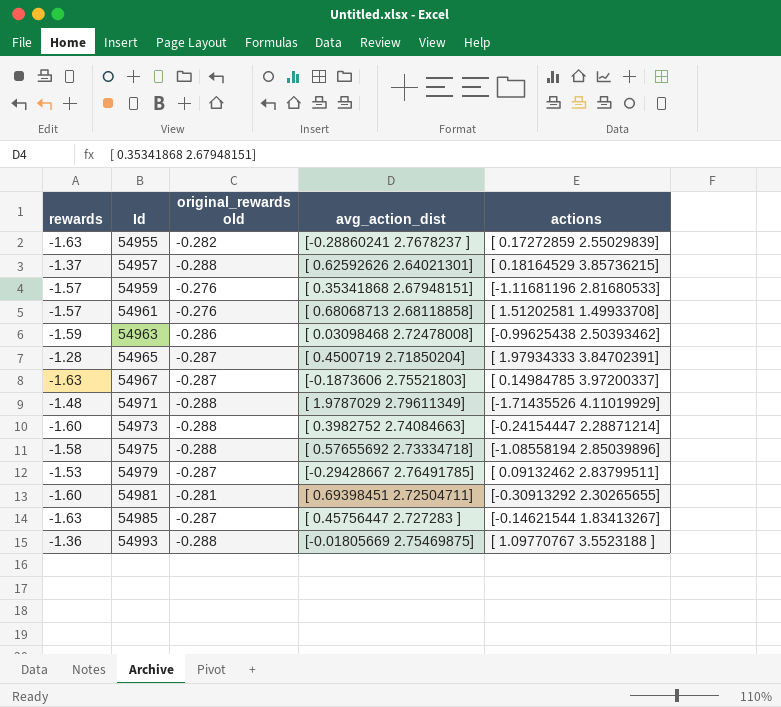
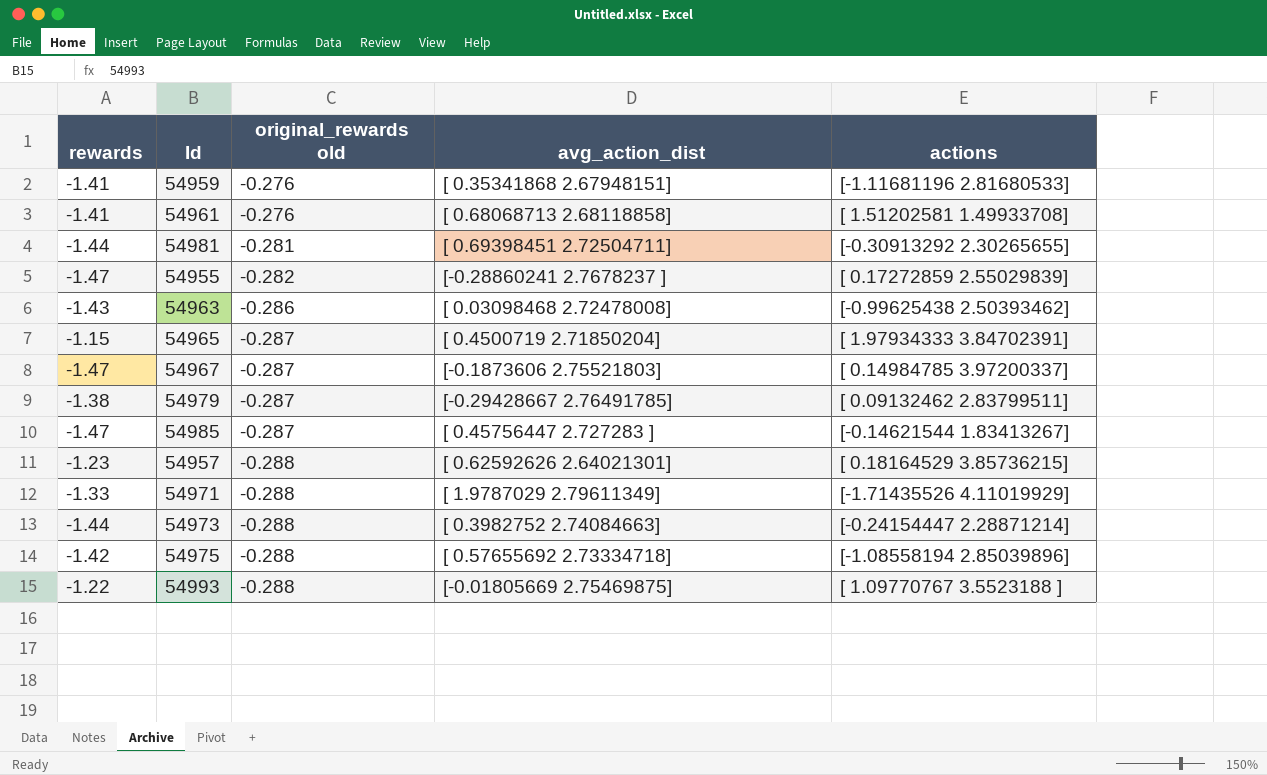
row order: Id ascending -> original_rewards old descending
54959 | rewards: -1.57 -> -1.41
54961 | rewards: -1.57 -> -1.41
54981 | rewards: -1.60 -> -1.44
54955 | rewards: -1.63 -> -1.47
54963 | rewards: -1.59 -> -1.43
54965 | rewards: -1.28 -> -1.15
54967 | rewards: -1.63 -> -1.47
54979 | rewards: -1.53 -> -1.38
54985 | rewards: -1.63 -> -1.47
54957 | rewards: -1.37 -> -1.23
54971 | rewards: -1.48 -> -1.33
54973 | rewards: -1.60 -> -1.44
54975 | rewards: -1.58 -> -1.42
54993 | rewards: -1.36 -> -1.22

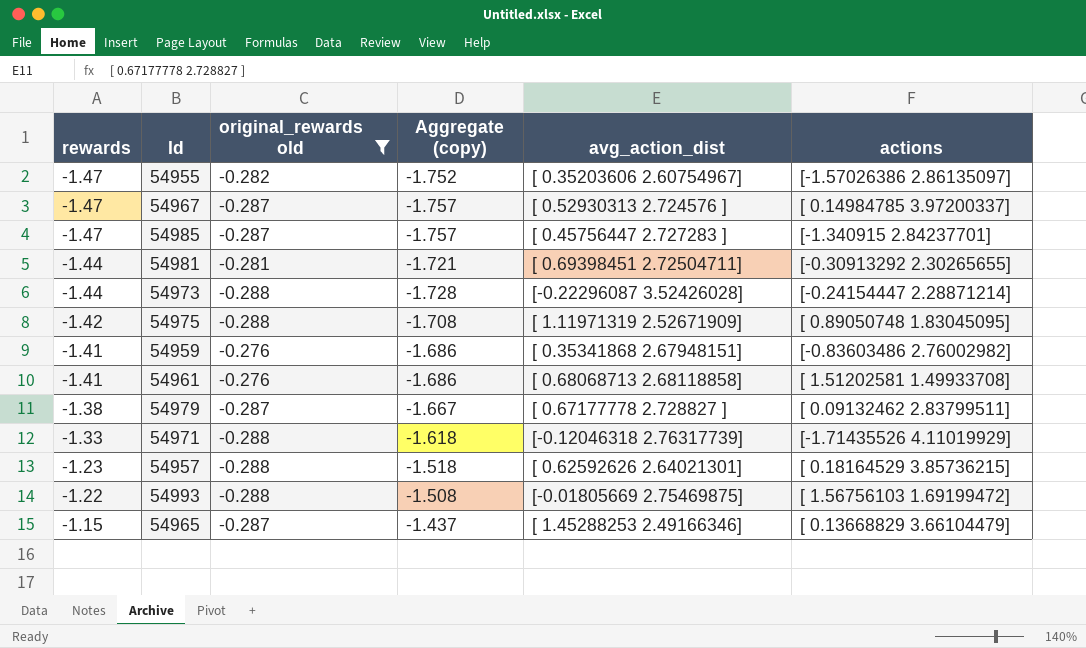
filter: none -> original_rewards old != -0.286
row order: original_rewards old descending -> rewards ascending
column Aggregate (copy) | formula: none -> [rewards] + [original_rewards old]
54955 | avg_action_dist: [-0.28860241 2.7678237 ] -> [ 0.35203606 2.60754967]
54955 | actions: [ 0.17272859 2.55029839] -> [-1.57026386 2.86135097]
54967 | avg_action_dist: [-0.1873606 2.75521803] -> [ 0.52930313 2.724576 ]
54985 | actions: [-0.14621544 1.83413267] -> [-1.340915 2.84237701]
54973 | avg_action_dist: [ 0.3982752 2.74084663] -> [-0.22296087 3.52426028]
54975 | avg_action_dist: [ 0.57655692 2.73334718] -> [ 1.11971319 2.52671909]
54975 | actions: [-1.08558194 2.85039896] -> [ 0.89050748 1.83045095]
54959 | actions: [-1.11681196 2.81680533] -> [-0.83603486 2.76002982]
54979 | avg_action_dist: [-0.29428667 2.76491785] -> [ 0.67177778 2.728827 ]
54971 | avg_action_dist: [ 1.9787029 2.79611349] -> [-0.12046318 2.76317739]
54993 | actions: [ 1.09770767 3.5523188 ] -> [ 1.56756103 1.69199472]
54965 | avg_action_dist: [ 0.4500719 2.71850204] -> [ 1.45288253 2.49166346]
54965 | actions: [ 1.97934333 3.84702391] -> [ 0.13668829 3.66104479]

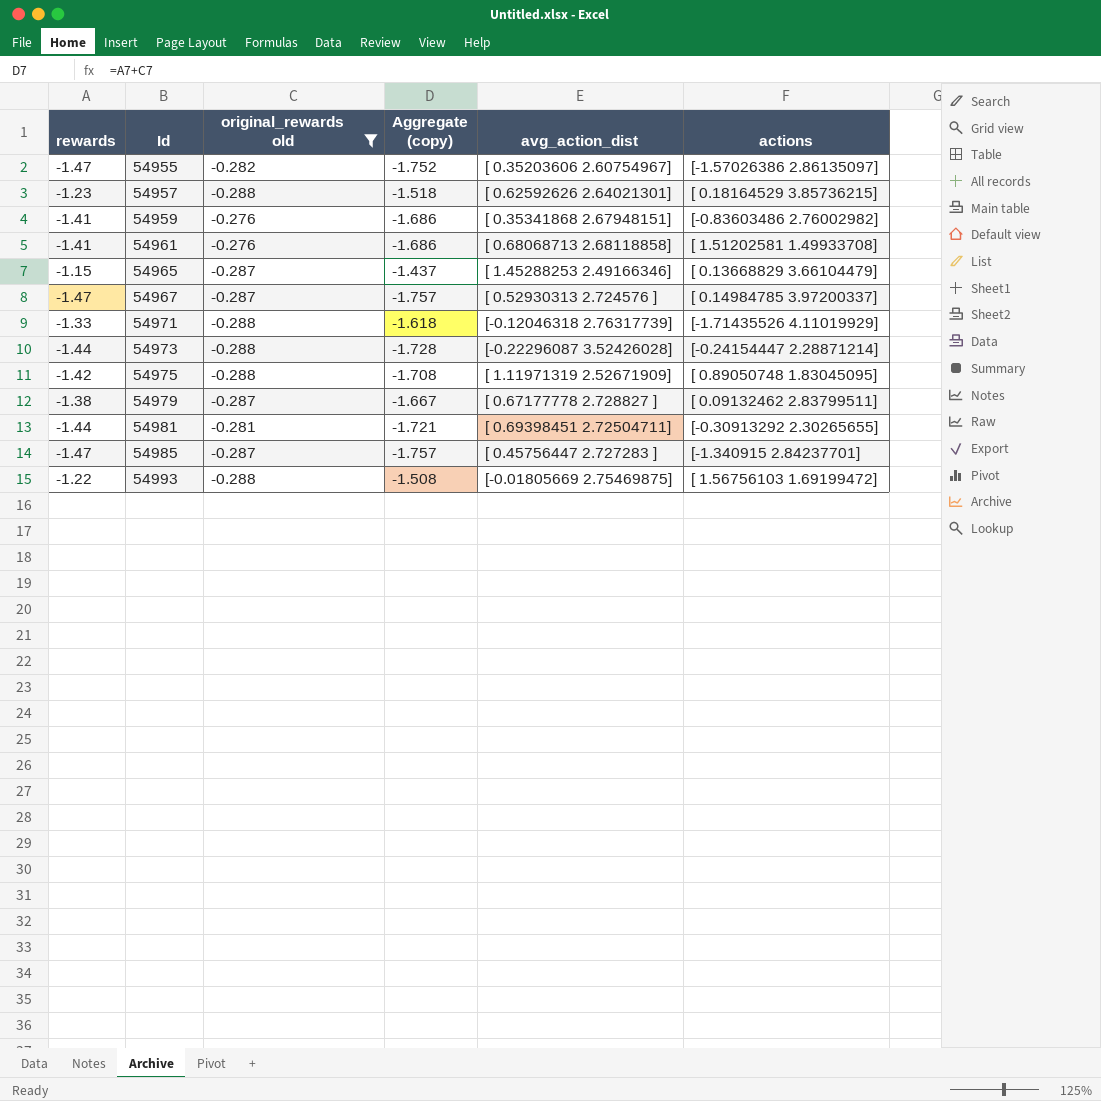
row order: rewards ascending -> Id ascending

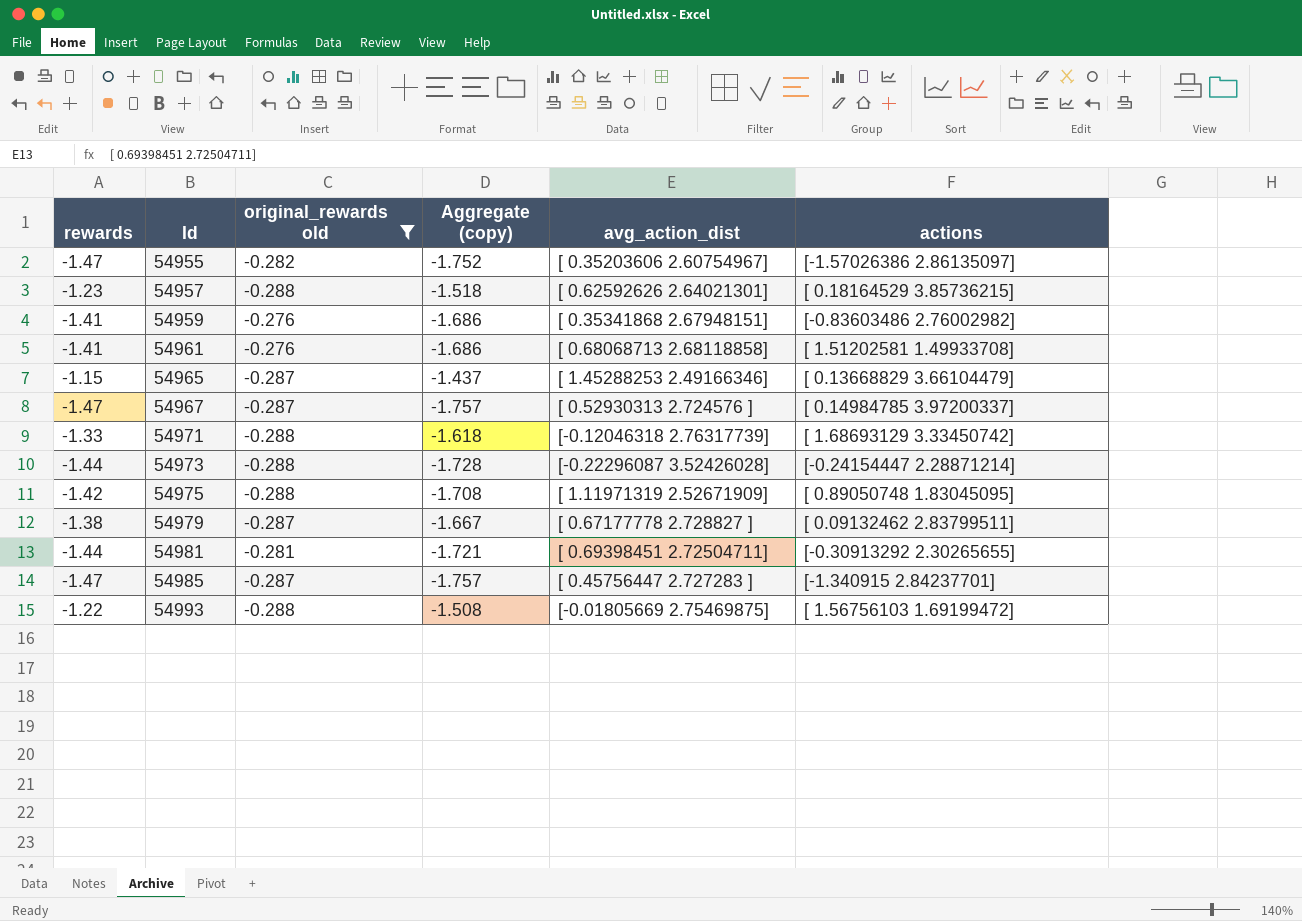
54971 | actions: [-1.71435526 4.11019929] -> [ 1.68693129 3.33450742]

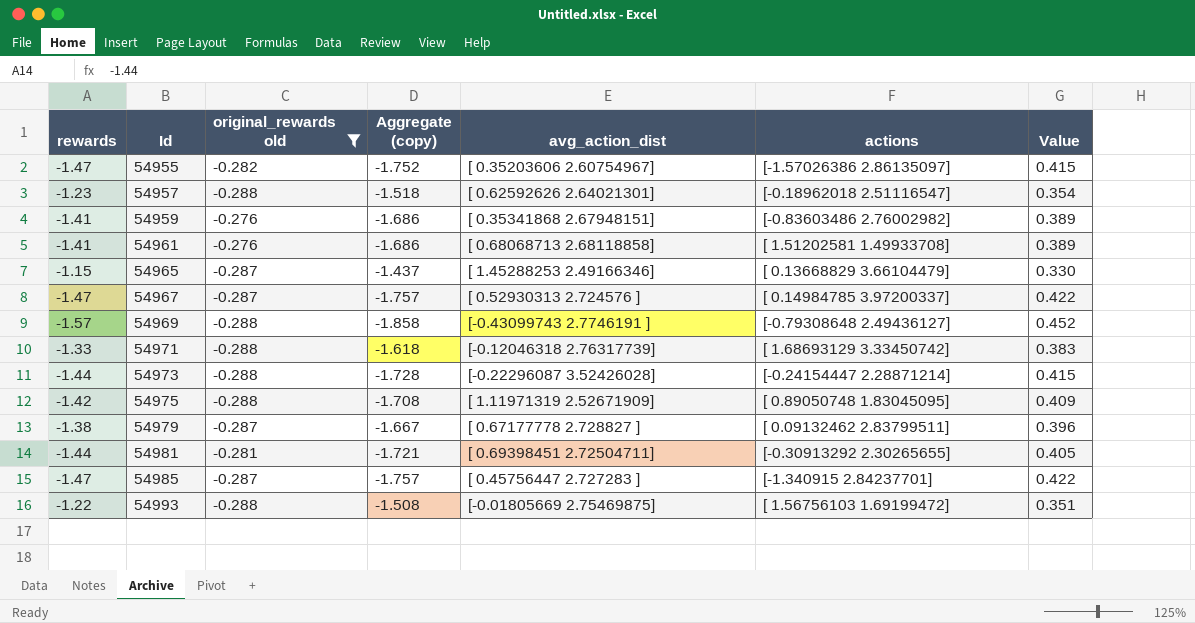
column Value | formula: none -> [rewards] * [original_rewards old]
54957 | actions: [ 0.18164529 3.85736215] -> [-0.18962018 2.51116547]
row 54969: none -> -1.57 | -0.288 | -1.858 | [-0.43099743 2.7746191 ] | [-0.79308648 2.49436127] | 0.452

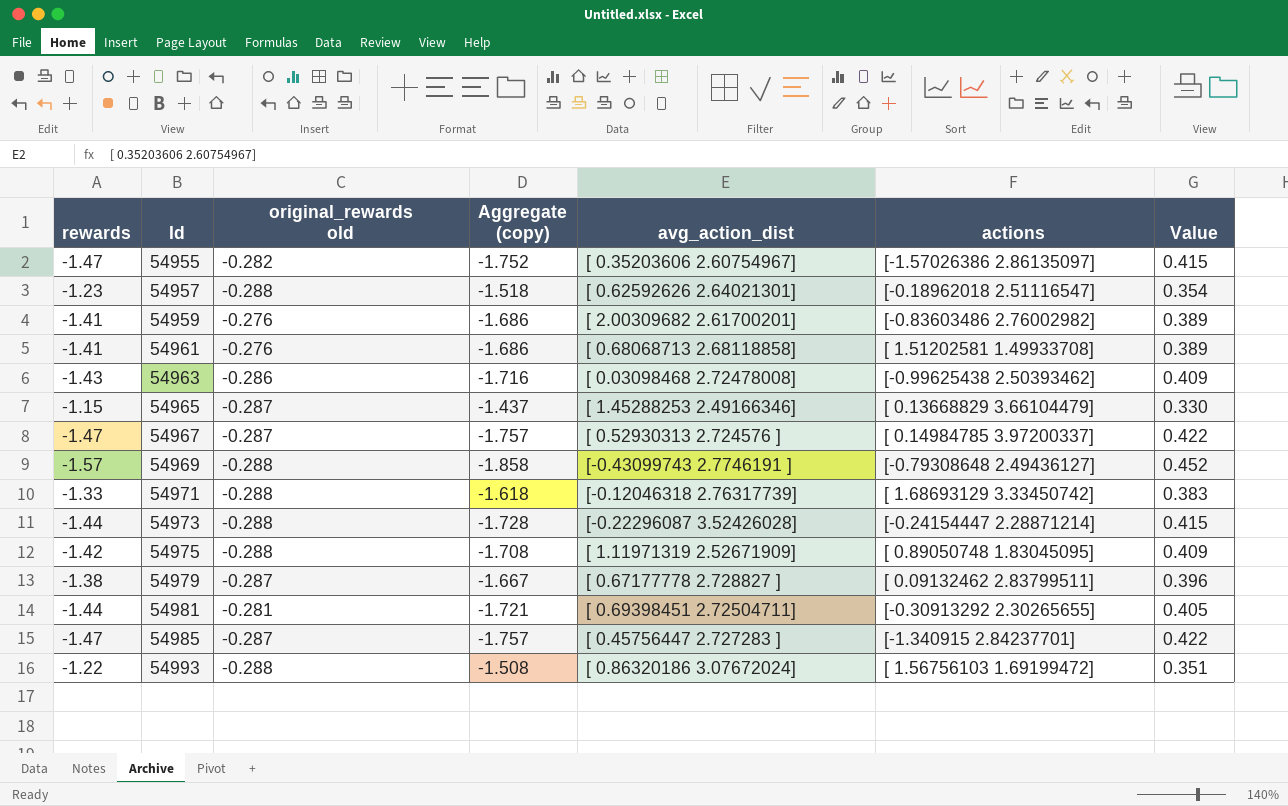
filter: original_rewards old != -0.286 -> none
54959 | avg_action_dist: [ 0.35341868 2.67948151] -> [ 2.00309682 2.61700201]
54993 | avg_action_dist: [-0.01805669 2.75469875] -> [ 0.86320186 3.07672024]

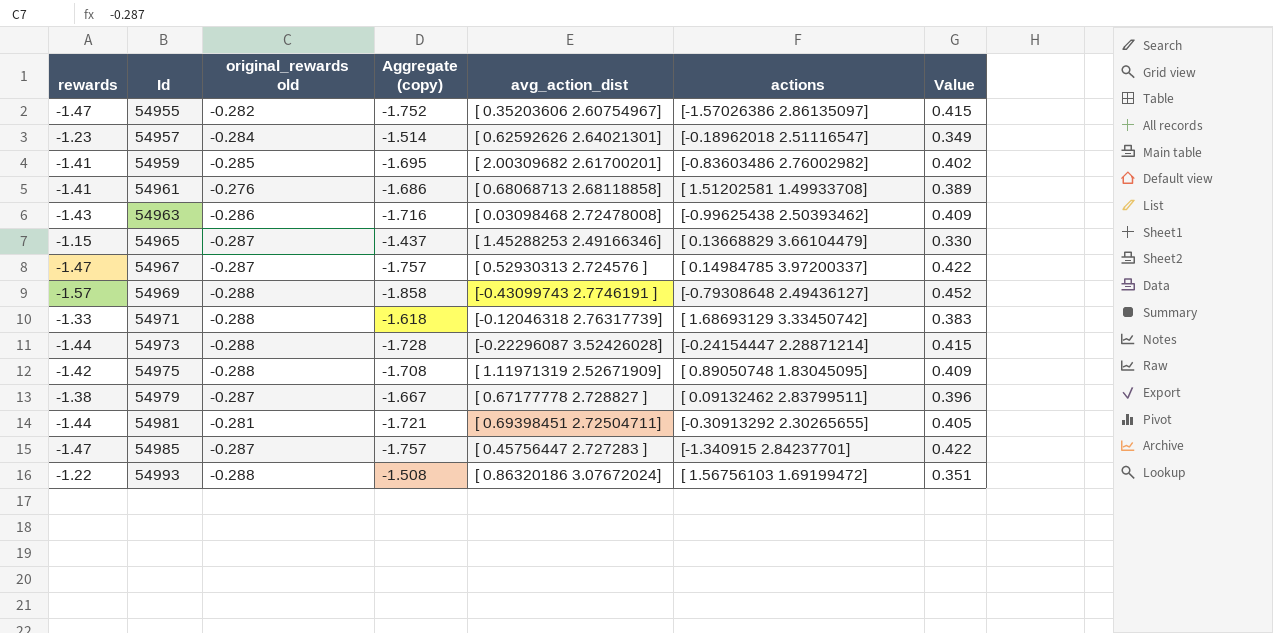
54957 | original_rewards old: -0.288 -> -0.284
54957 | Aggregate (copy): -1.518 -> -1.514
54957 | Value: 0.354 -> 0.349
54959 | original_rewards old: -0.276 -> -0.285
54959 | Aggregate (copy): -1.686 -> -1.695
54959 | Value: 0.389 -> 0.402

